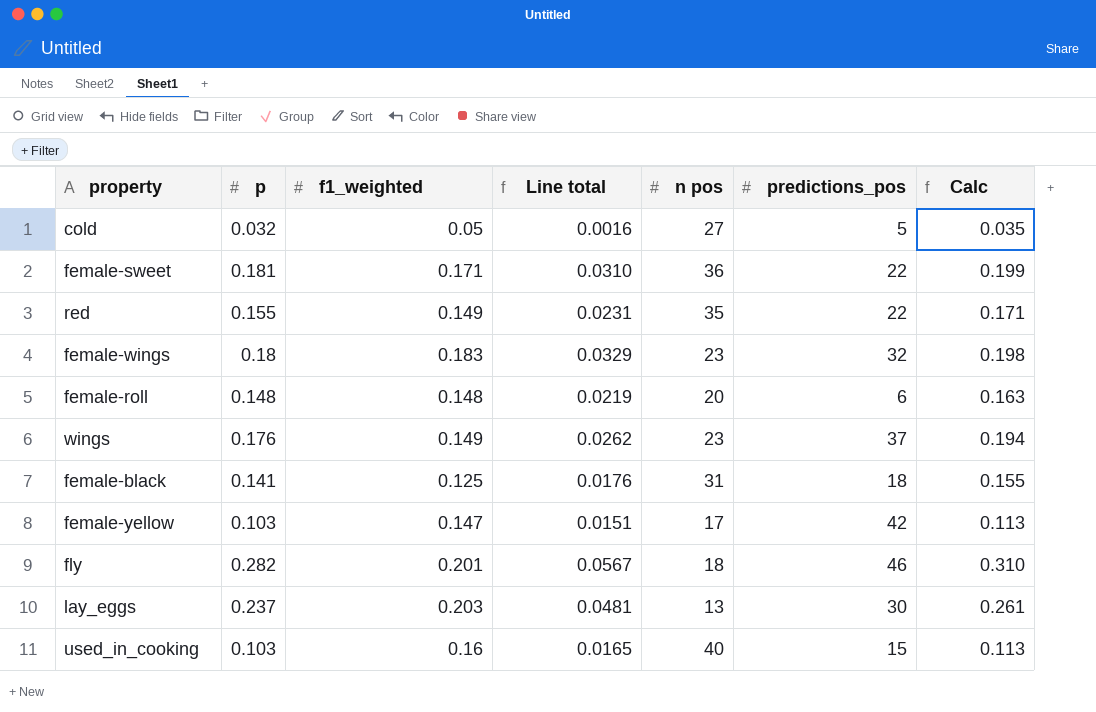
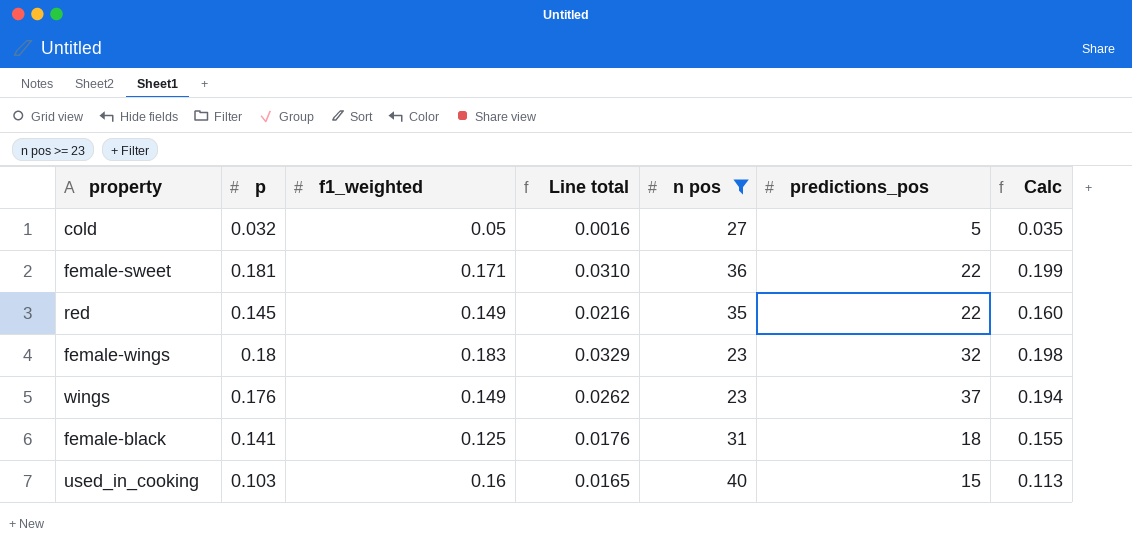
filter: none -> n pos >= 23
red | p: 0.155 -> 0.145
red | Line total: 0.0231 -> 0.0216
red | Calc: 0.171 -> 0.160

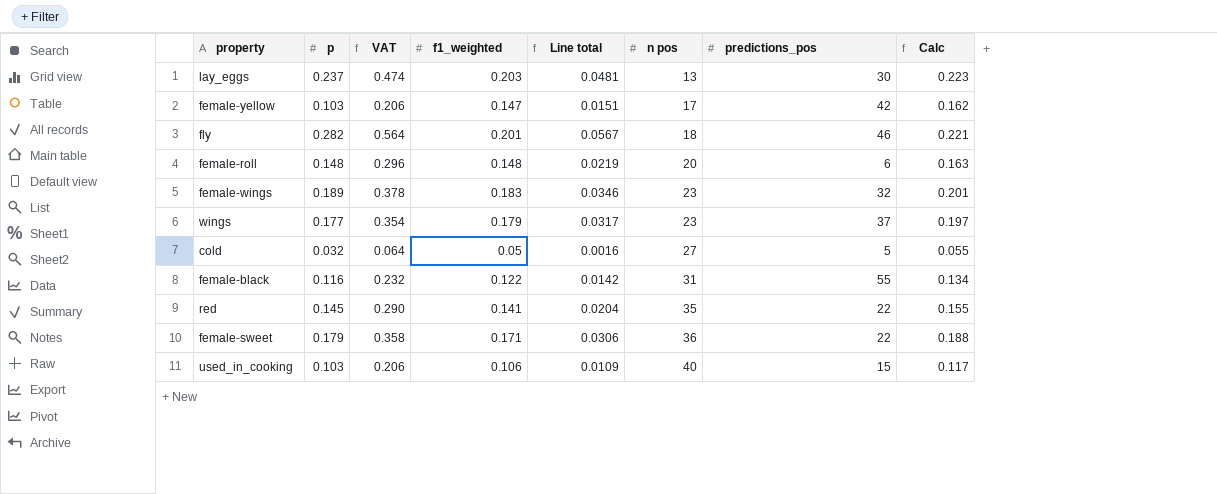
filter: n pos >= 23 -> none
row order: none -> n pos ascending
column VAT | formula: none -> [p] * 2
column Calc | formula: [p] * 1.1 -> [f1_weighted] * 1.1
female-wings | p: 0.18 -> 0.189
female-wings | Line total: 0.0329 -> 0.0346
wings | p: 0.176 -> 0.177
wings | f1_weighted: 0.149 -> 0.179
wings | Line total: 0.0262 -> 0.0317
female-black | p: 0.141 -> 0.116
female-black | f1_weighted: 0.125 -> 0.122
female-black | Line total: 0.0176 -> 0.0142
female-black | predictions_pos: 18 -> 55
red | f1_weighted: 0.149 -> 0.141
red | Line total: 0.0216 -> 0.0204
female-sweet | p: 0.181 -> 0.179
female-sweet | Line total: 0.0310 -> 0.0306
used_in_cooking | f1_weighted: 0.16 -> 0.106
used_in_cooking | Line total: 0.0165 -> 0.0109

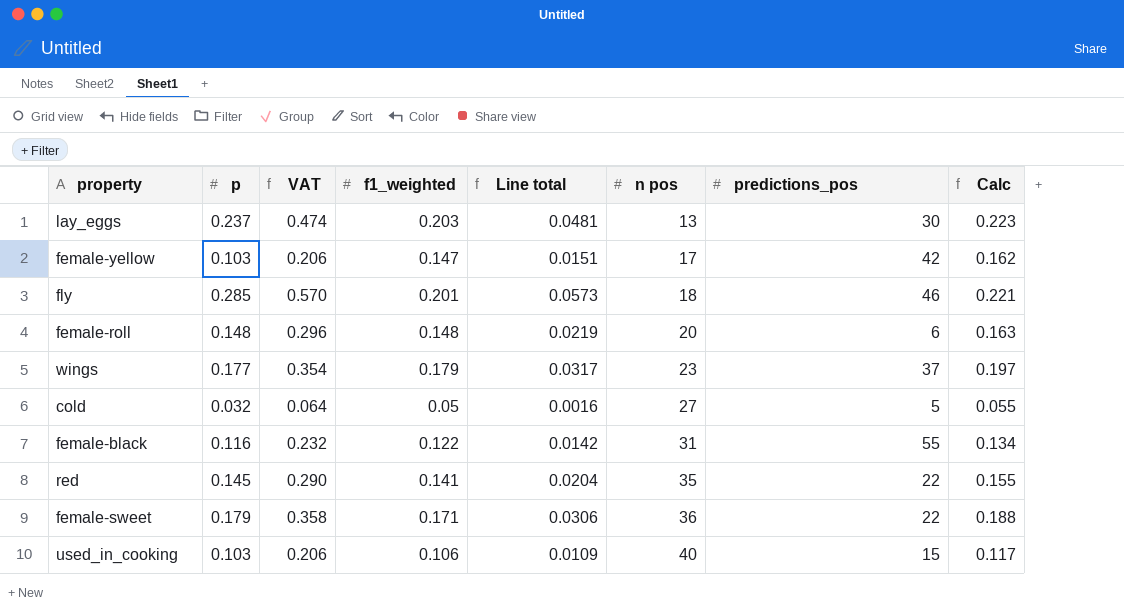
row female-wings: 0.189 | 0.378 | 0.183 | 0.0346 | 23 | 32 | 0.201 -> none
fly | p: 0.282 -> 0.285
fly | VAT: 0.564 -> 0.570
fly | Line total: 0.0567 -> 0.0573

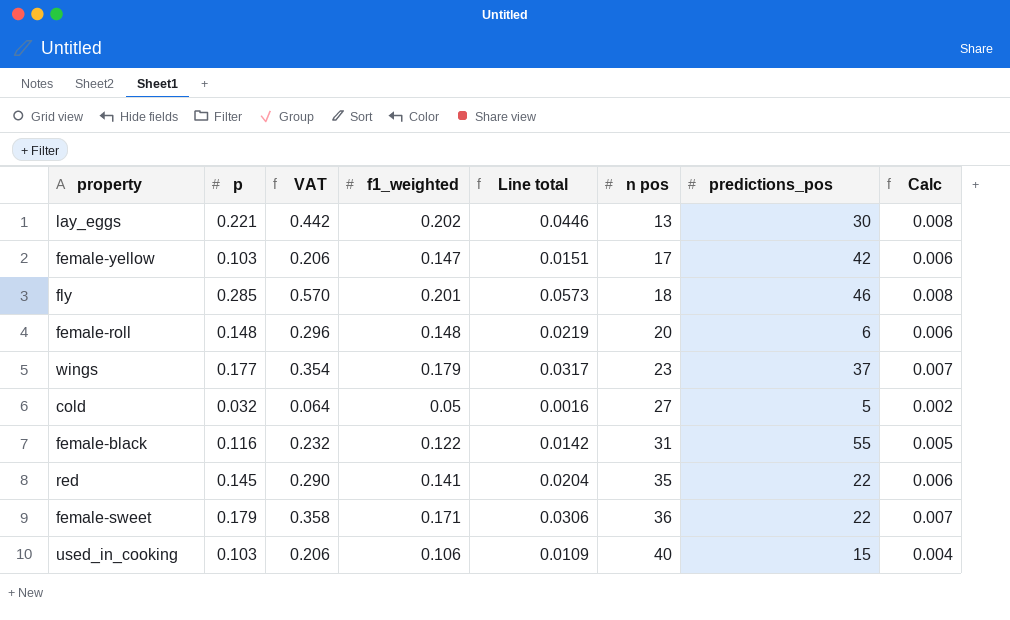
column Calc | formula: [f1_weighted] * 1.1 -> [f1_weighted] * 0.04
lay_eggs | p: 0.237 -> 0.221
lay_eggs | VAT: 0.474 -> 0.442
lay_eggs | f1_weighted: 0.203 -> 0.202
lay_eggs | Line total: 0.0481 -> 0.0446

